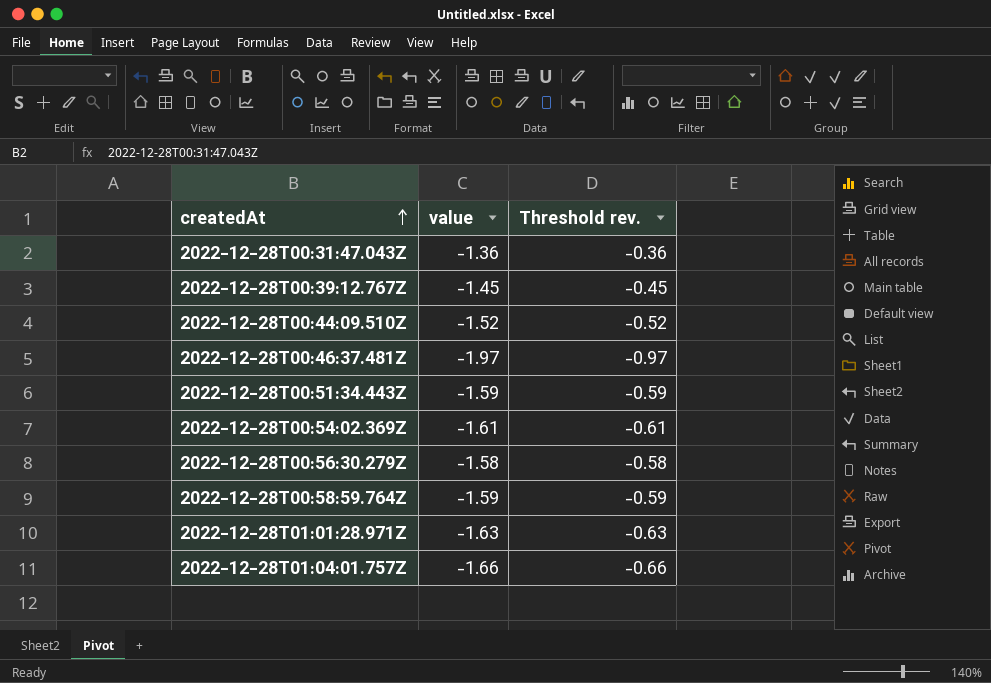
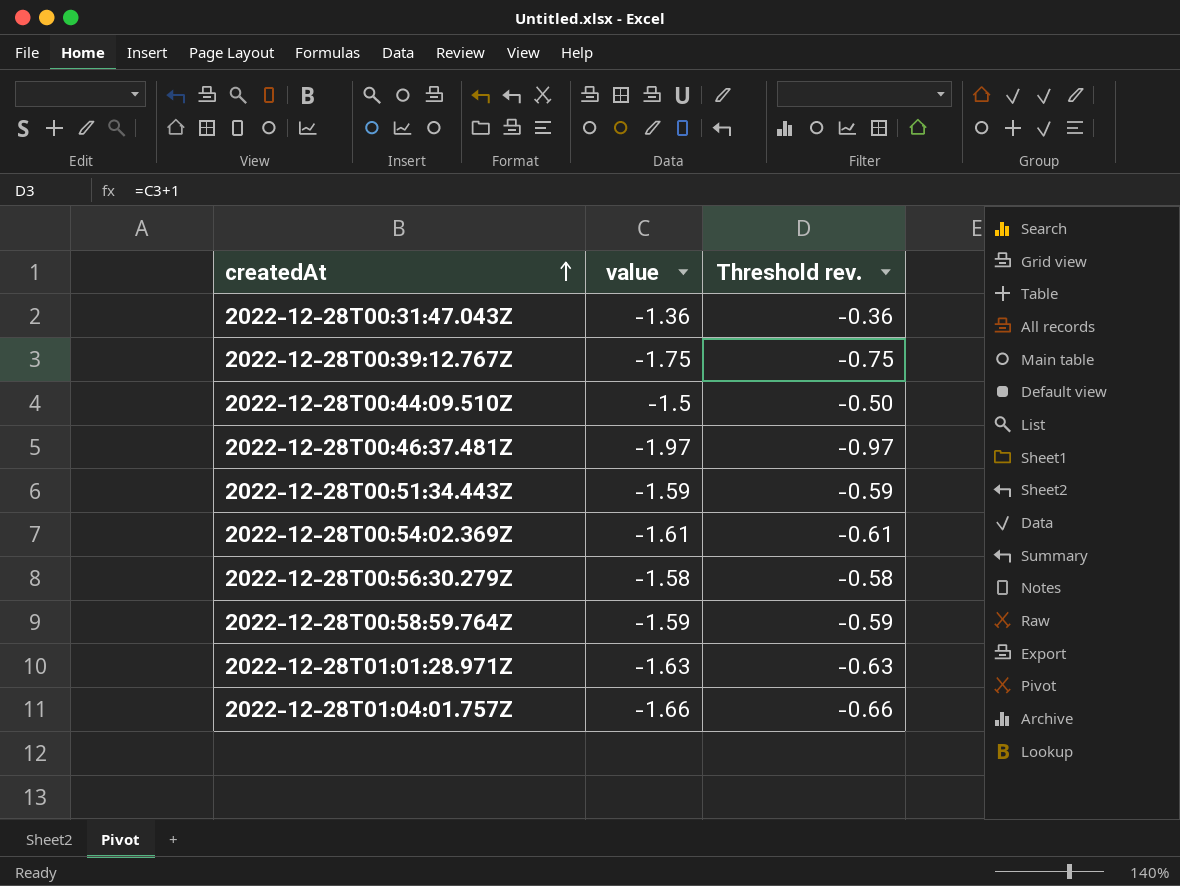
2022-12-28T00:39:12.767Z | value: -1.45 -> -1.75
2022-12-28T00:39:12.767Z | Threshold rev.: -0.45 -> -0.75
2022-12-28T00:44:09.510Z | value: -1.52 -> -1.5
2022-12-28T00:44:09.510Z | Threshold rev.: -0.52 -> -0.50

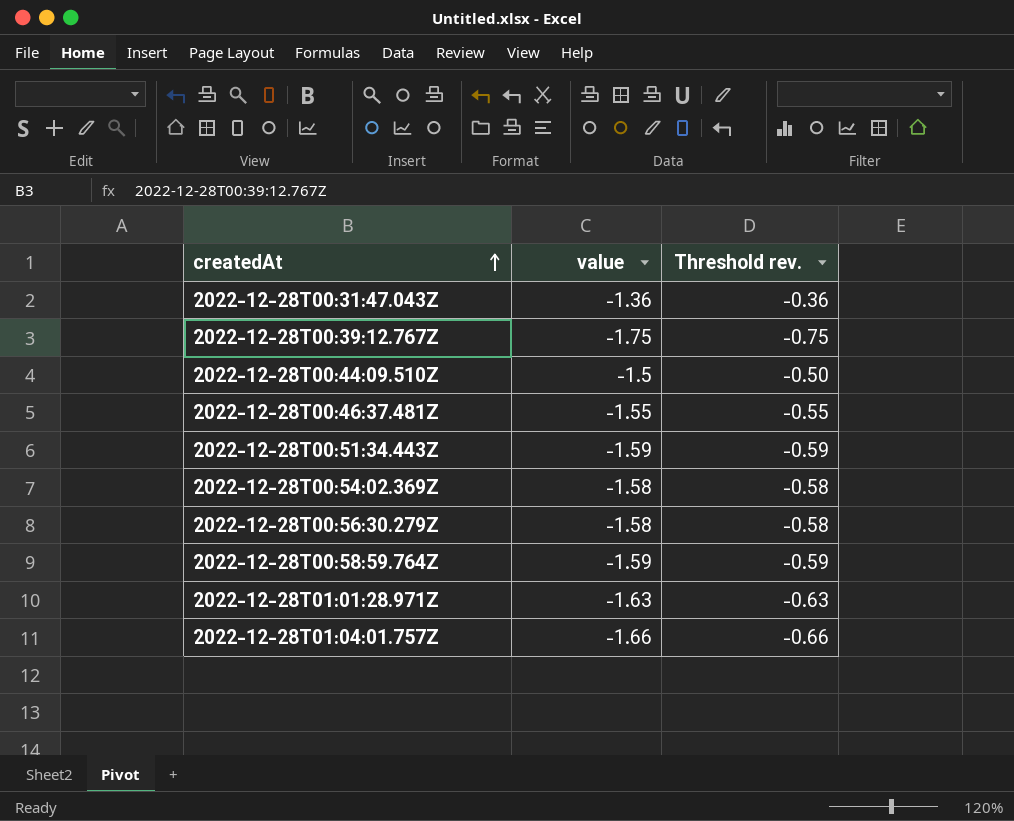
2022-12-28T00:46:37.481Z | value: -1.97 -> -1.55
2022-12-28T00:46:37.481Z | Threshold rev.: -0.97 -> -0.55
2022-12-28T00:54:02.369Z | value: -1.61 -> -1.58
2022-12-28T00:54:02.369Z | Threshold rev.: -0.61 -> -0.58

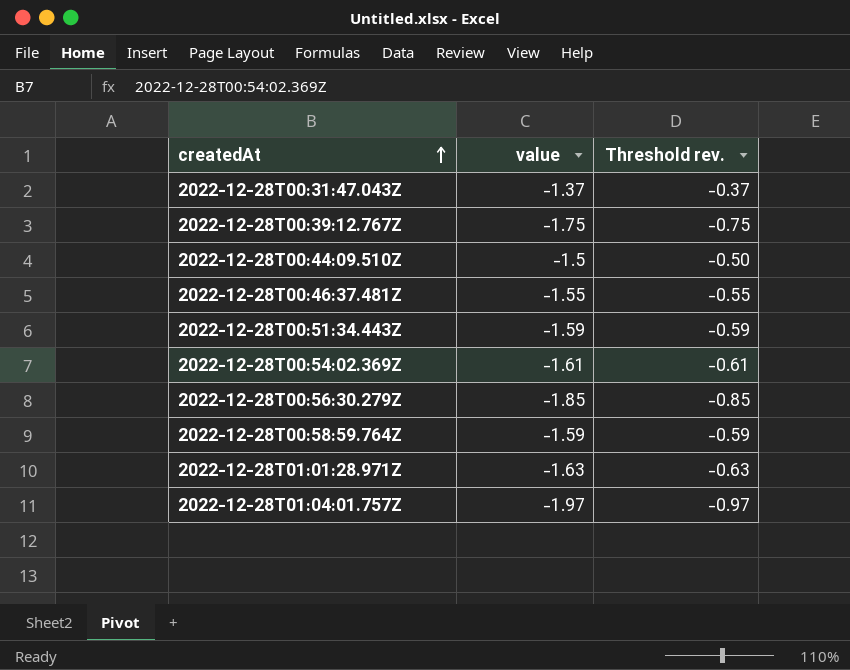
2022-12-28T00:31:47.043Z | value: -1.36 -> -1.37
2022-12-28T00:31:47.043Z | Threshold rev.: -0.36 -> -0.37
2022-12-28T00:54:02.369Z | value: -1.58 -> -1.61
2022-12-28T00:54:02.369Z | Threshold rev.: -0.58 -> -0.61
2022-12-28T00:56:30.279Z | value: -1.58 -> -1.85
2022-12-28T00:56:30.279Z | Threshold rev.: -0.58 -> -0.85
2022-12-28T01:04:01.757Z | value: -1.66 -> -1.97
2022-12-28T01:04:01.757Z | Threshold rev.: -0.66 -> -0.97

